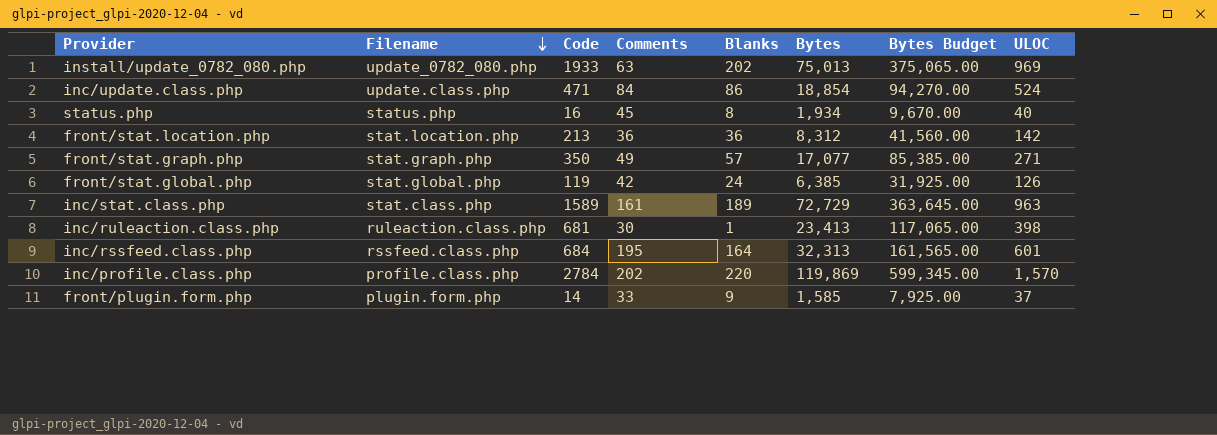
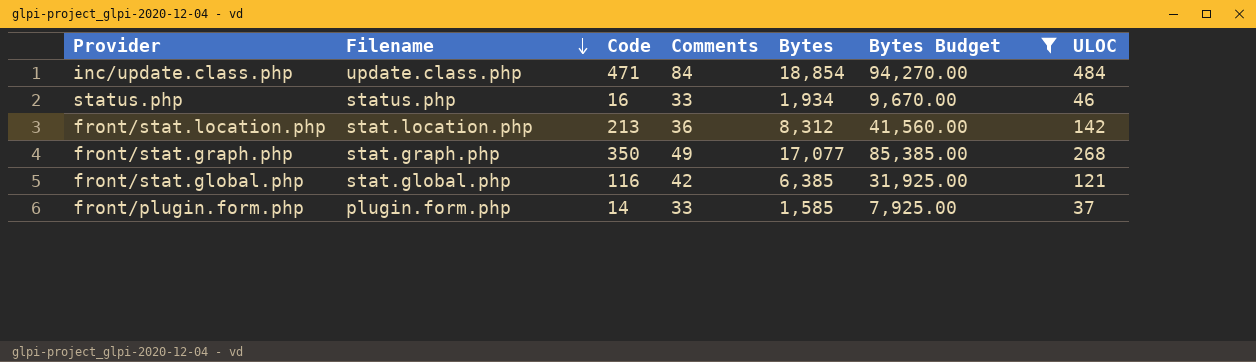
filter: none -> Bytes Budget <= 94,270.00
column Blanks | position: 5 -> none
inc/update.class.php | ULOC: 524 -> 484
status.php | Comments: 45 -> 33
status.php | ULOC: 40 -> 46
front/stat.graph.php | ULOC: 271 -> 268
front/stat.global.php | Code: 119 -> 116
front/stat.global.php | ULOC: 126 -> 121

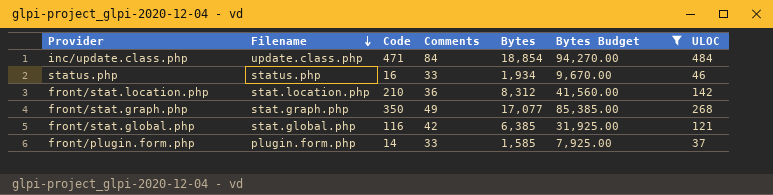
front/stat.location.php | Code: 213 -> 210

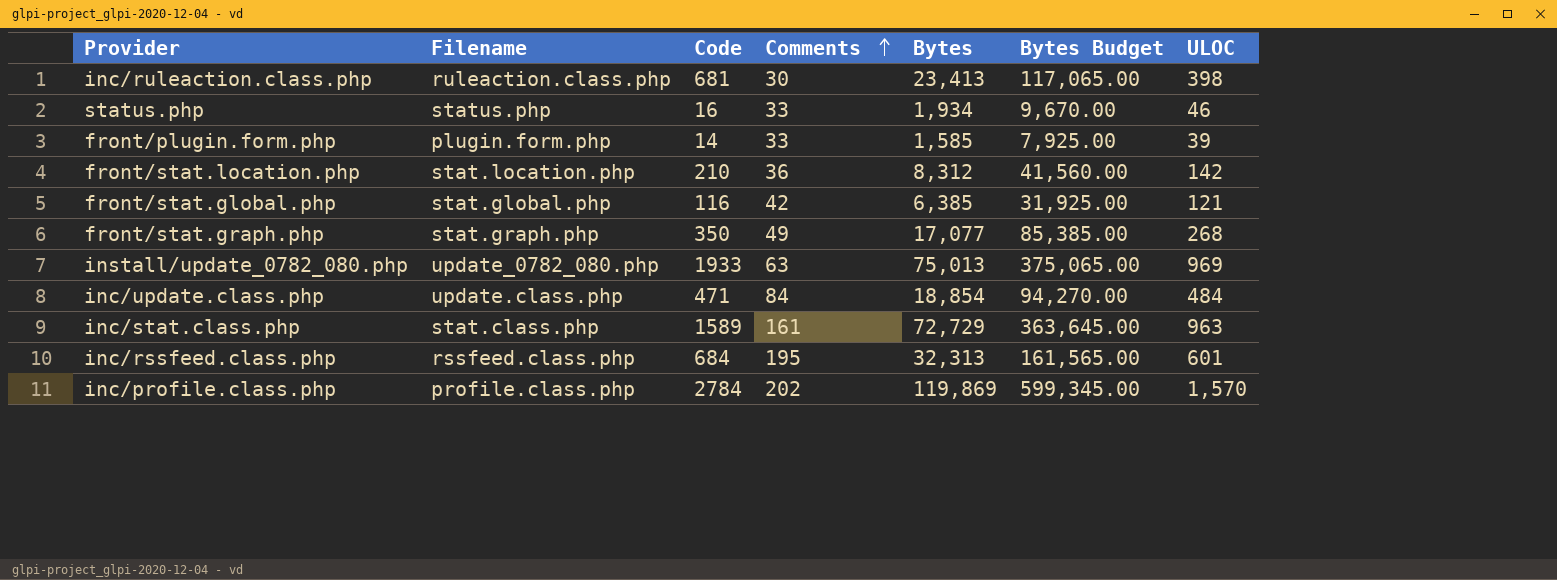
filter: Bytes Budget <= 94,270.00 -> none
row order: Filename descending -> Comments ascending
front/plugin.form.php | ULOC: 37 -> 39

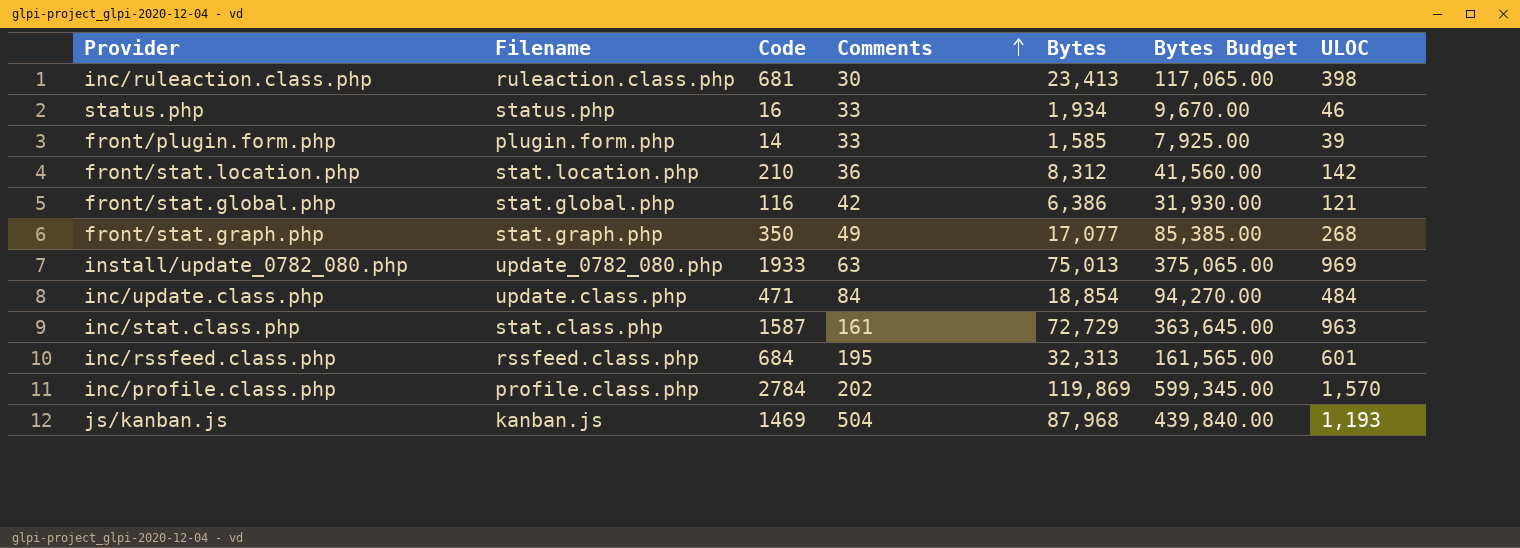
front/stat.global.php | Bytes: 6,385 -> 6,386
front/stat.global.php | Bytes Budget: 31,925.00 -> 31,930.00
inc/stat.class.php | Code: 1589 -> 1587
row js/kanban.js: none -> kanban.js | 1469 | 504 | 87,968 | 439,840.00 | 1,193

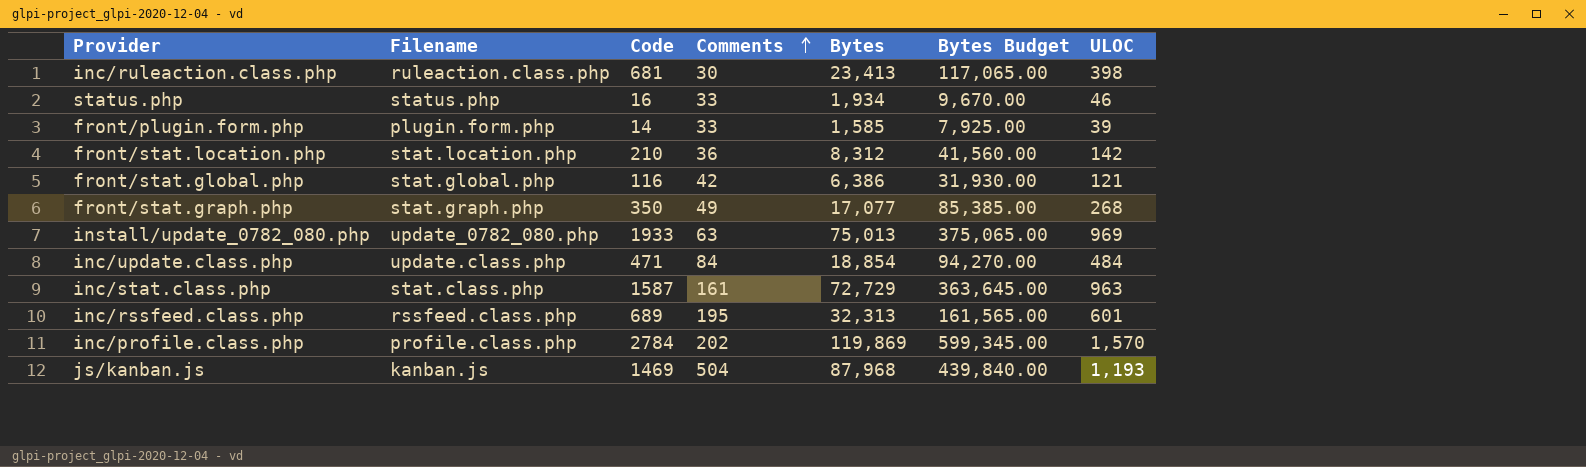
inc/rssfeed.class.php | Code: 684 -> 689

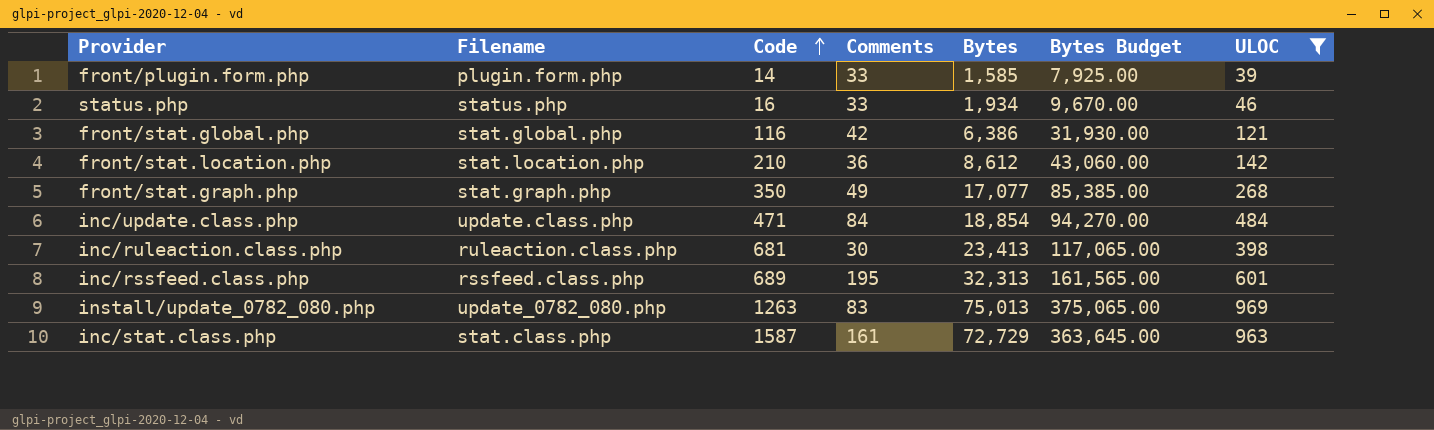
filter: none -> ULOC <= 969
row order: Comments ascending -> Code ascending
front/stat.location.php | Bytes: 8,312 -> 8,612
front/stat.location.php | Bytes Budget: 41,560.00 -> 43,060.00
install/update_0782_080.php | Code: 1933 -> 1263
install/update_0782_080.php | Comments: 63 -> 83

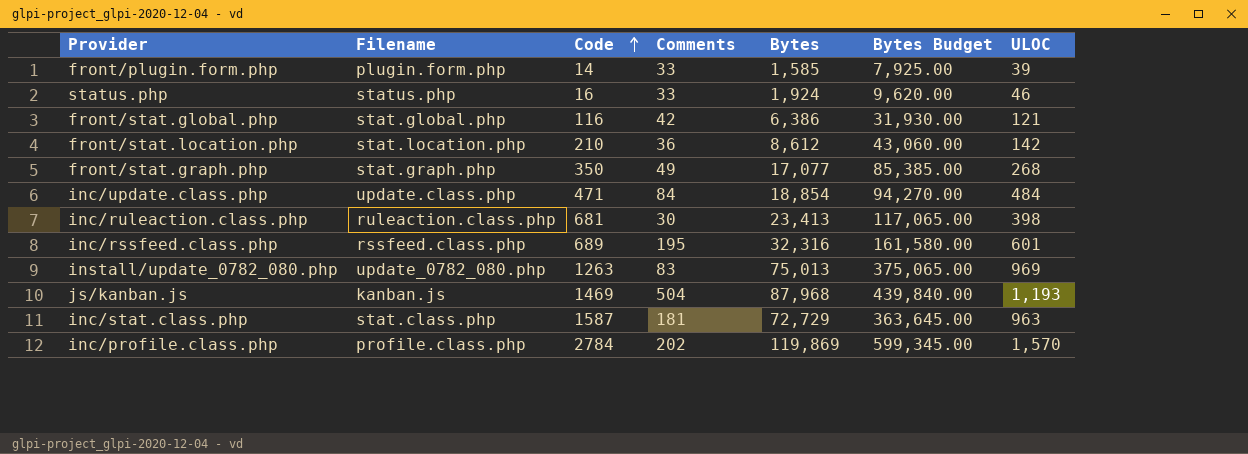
filter: ULOC <= 969 -> none
status.php | Bytes: 1,934 -> 1,924
status.php | Bytes Budget: 9,670.00 -> 9,620.00
inc/rssfeed.class.php | Bytes: 32,313 -> 32,316
inc/rssfeed.class.php | Bytes Budget: 161,565.00 -> 161,580.00
inc/stat.class.php | Comments: 161 -> 181

